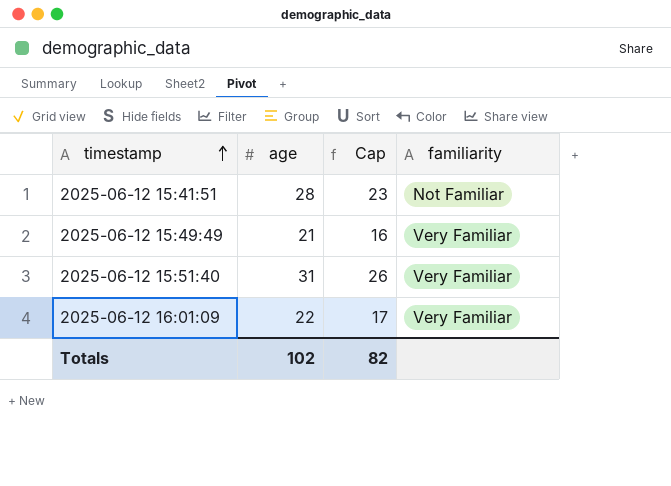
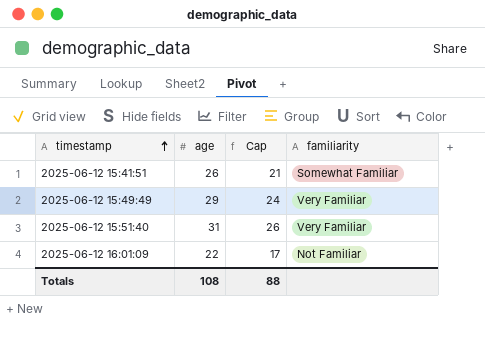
2025-06-12 15:41:51 | age: 28 -> 26
2025-06-12 15:41:51 | Cap: 23 -> 21
2025-06-12 15:41:51 | familiarity: Not Familiar -> Somewhat Familiar
2025-06-12 15:49:49 | age: 21 -> 29
2025-06-12 15:49:49 | Cap: 16 -> 24
2025-06-12 16:01:09 | familiarity: Very Familiar -> Not Familiar
Totals | age: 102 -> 108
Totals | Cap: 82 -> 88

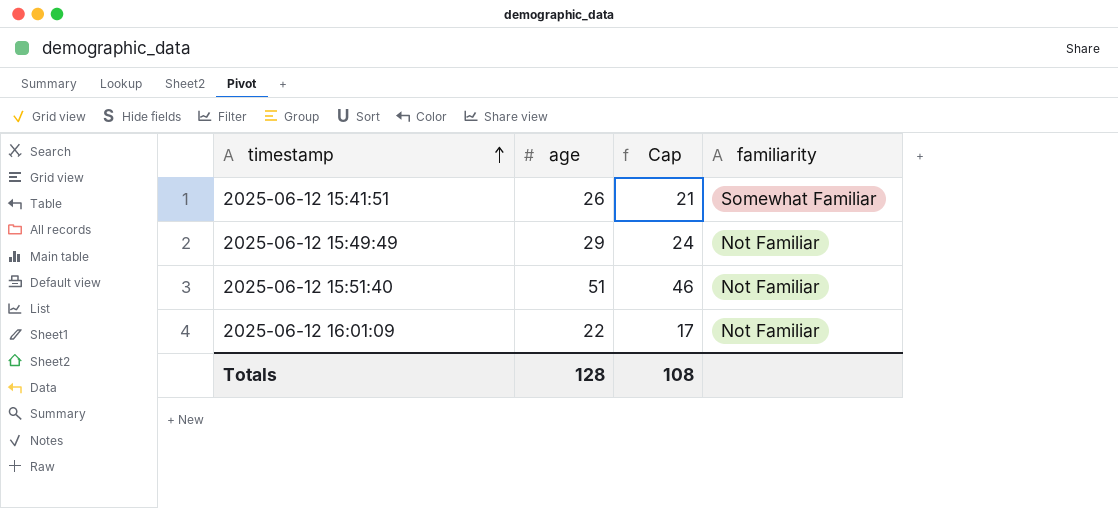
2025-06-12 15:49:49 | familiarity: Very Familiar -> Not Familiar
2025-06-12 15:51:40 | age: 31 -> 51
2025-06-12 15:51:40 | Cap: 26 -> 46
2025-06-12 15:51:40 | familiarity: Very Familiar -> Not Familiar
Totals | age: 108 -> 128
Totals | Cap: 88 -> 108

